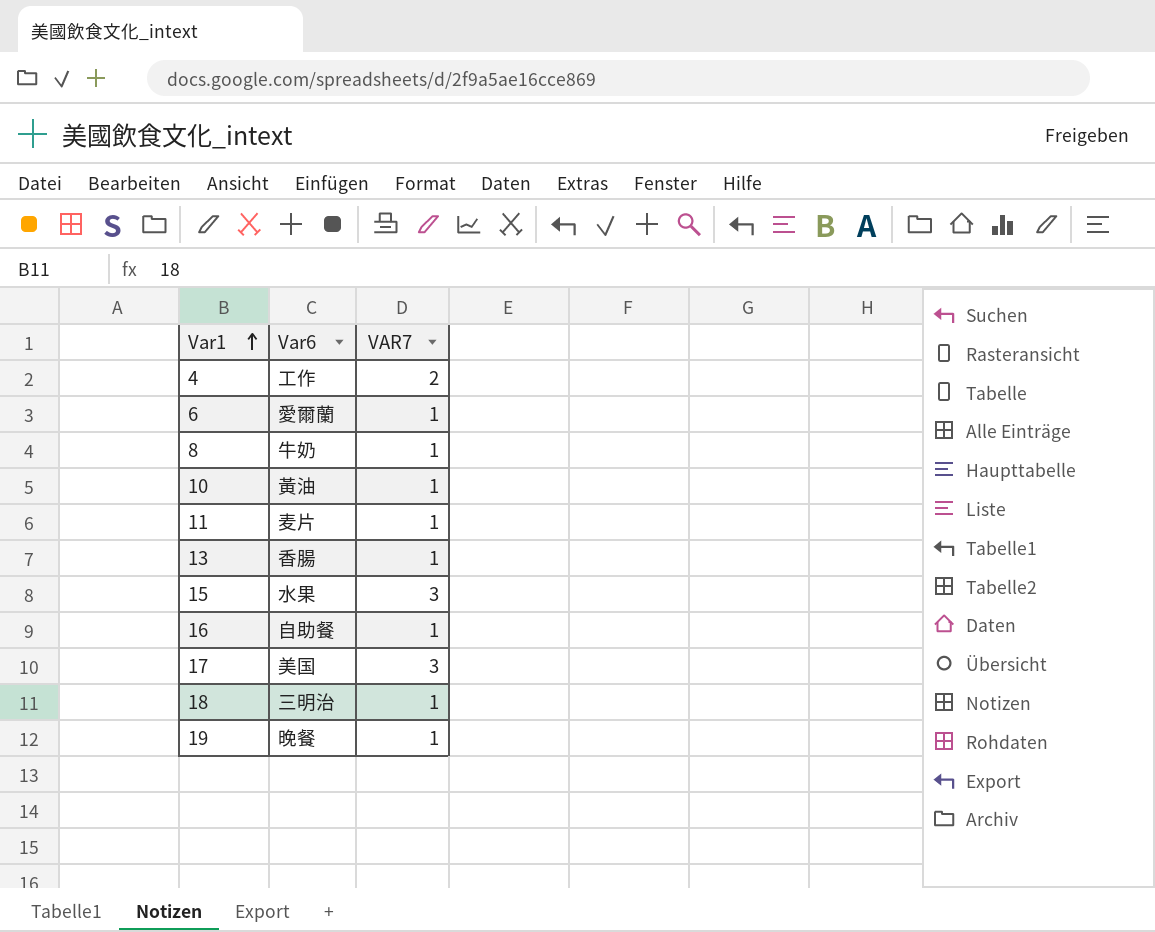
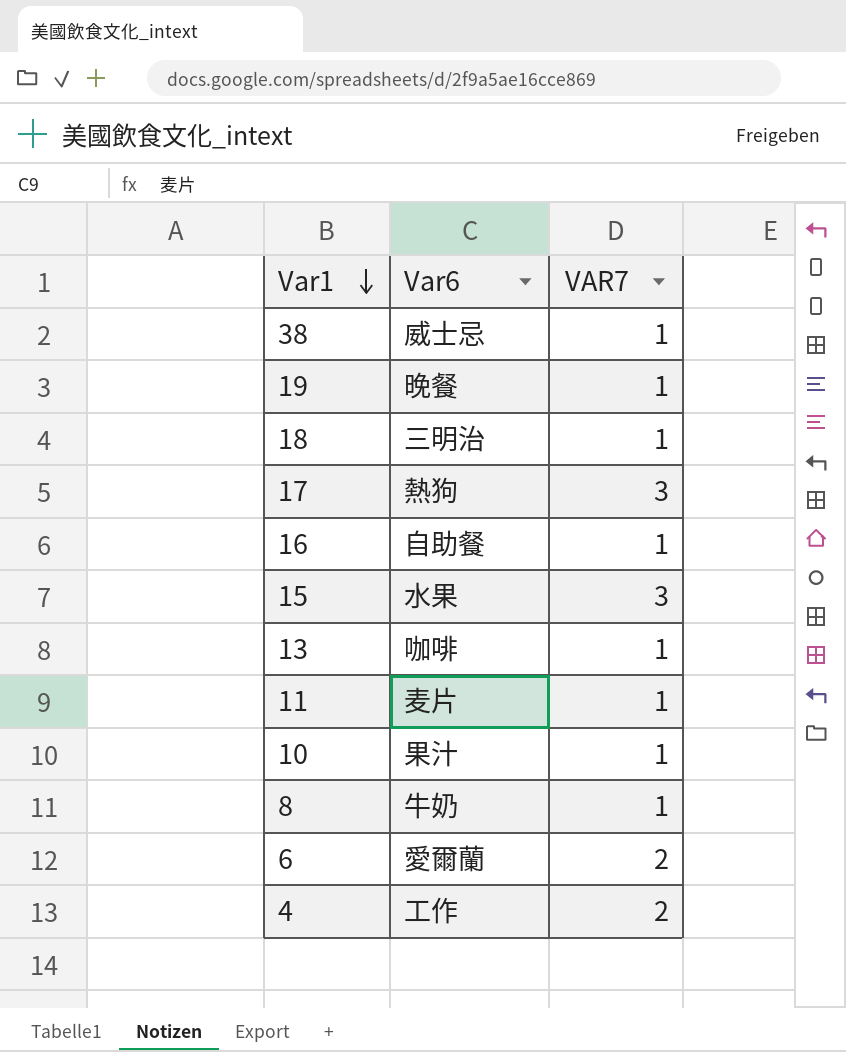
row order: Var1 ascending -> Var1 descending
row 38: none -> 威士忌 | 1
17 | Var6: 美国 -> 熱狗
13 | Var6: 香腸 -> 咖啡
10 | Var6: 黃油 -> 果汁
6 | VAR7: 1 -> 2

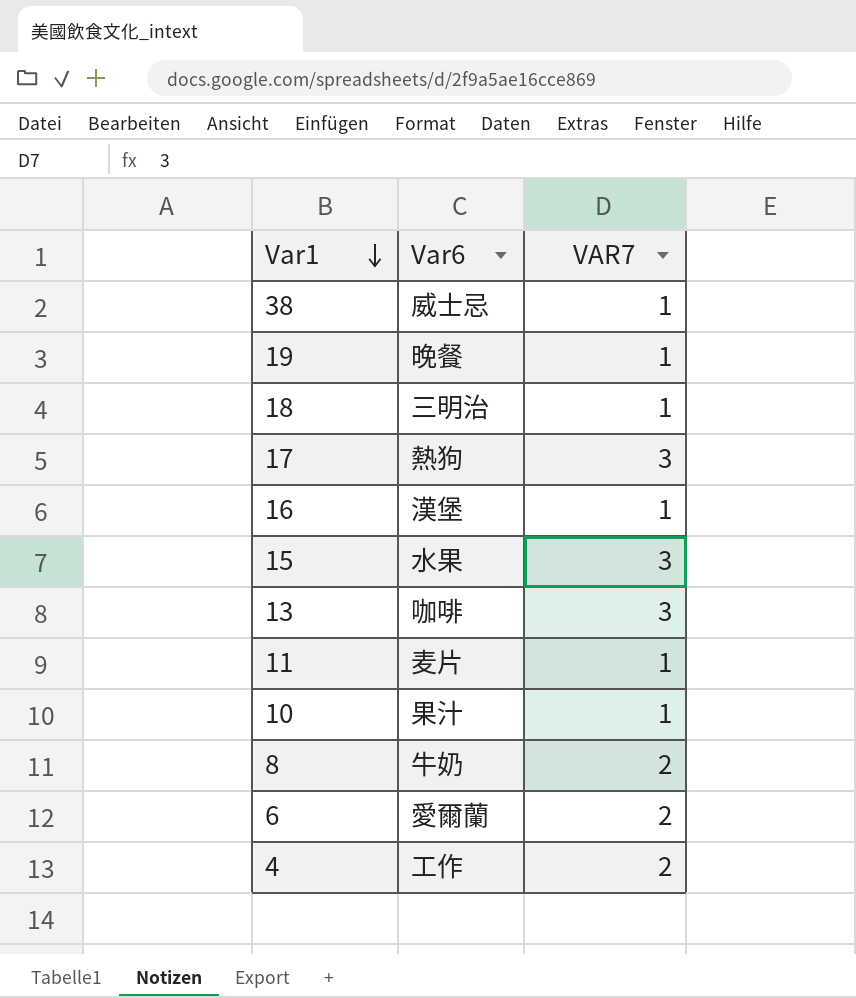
16 | Var6: 自助餐 -> 漢堡
13 | VAR7: 1 -> 3
8 | VAR7: 1 -> 2

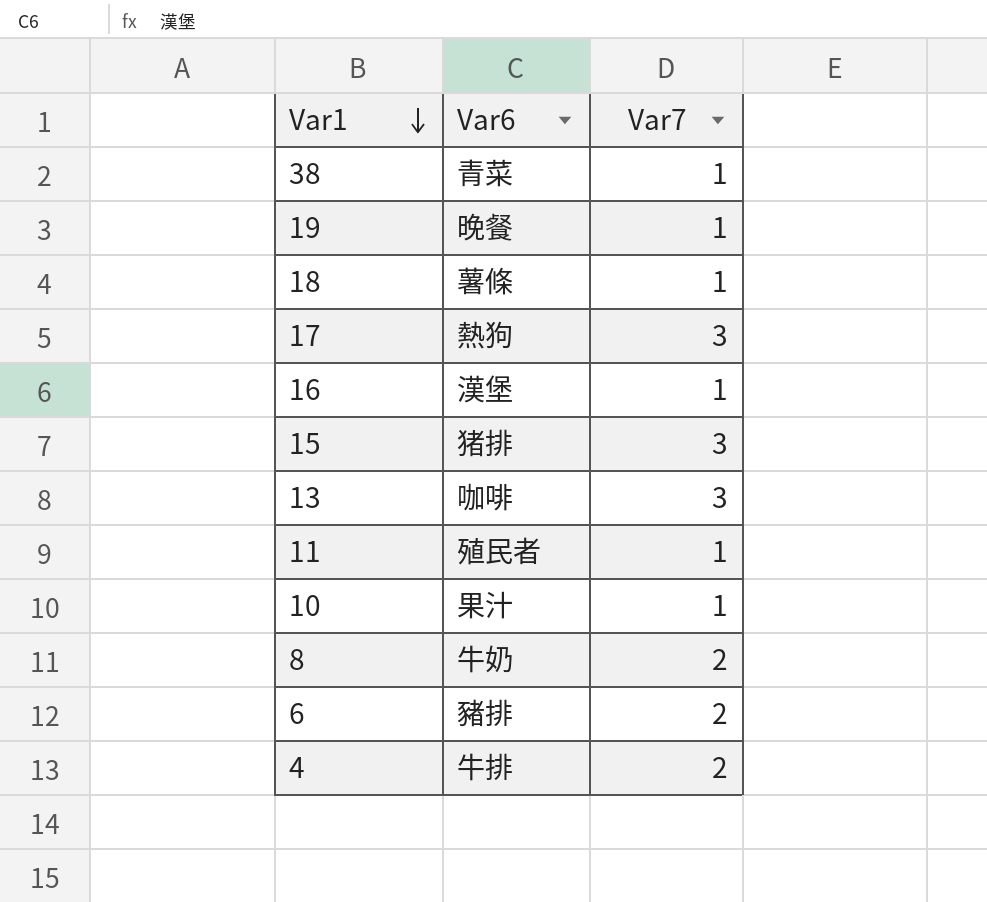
column name: VAR7 -> Var7
38 | Var6: 威士忌 -> 青菜
18 | Var6: 三明治 -> 薯條
15 | Var6: 水果 -> 猪排
11 | Var6: 麦片 -> 殖民者
6 | Var6: 愛爾蘭 -> 豬排
4 | Var6: 工作 -> 牛排

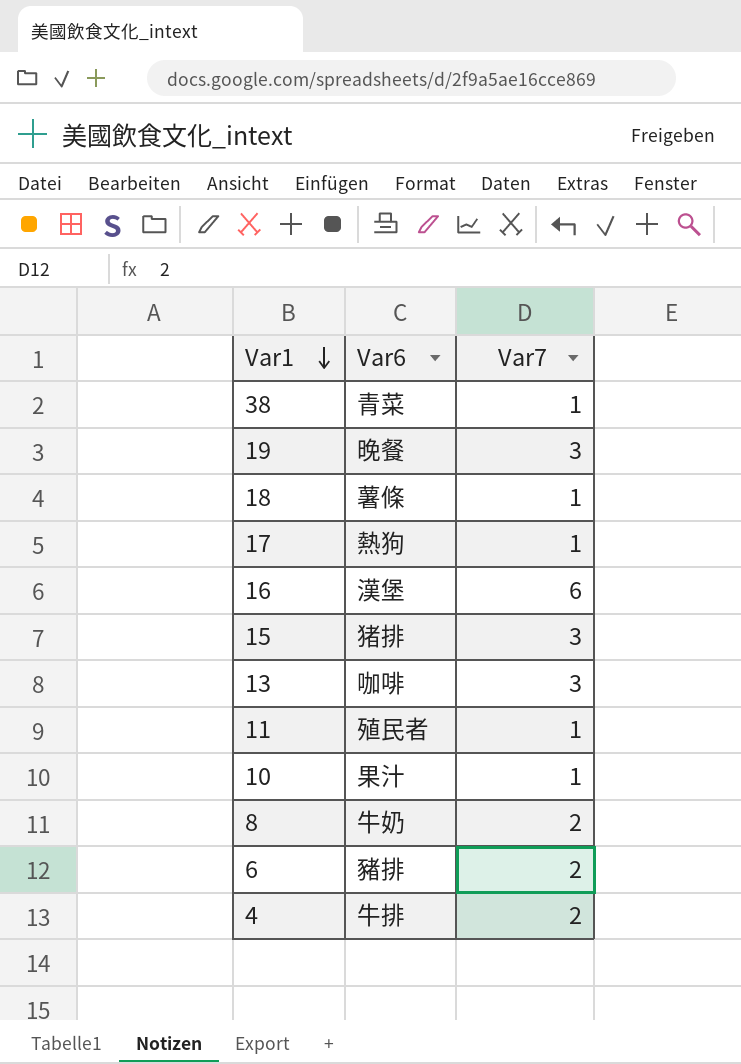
19 | Var7: 1 -> 3
17 | Var7: 3 -> 1
16 | Var7: 1 -> 6

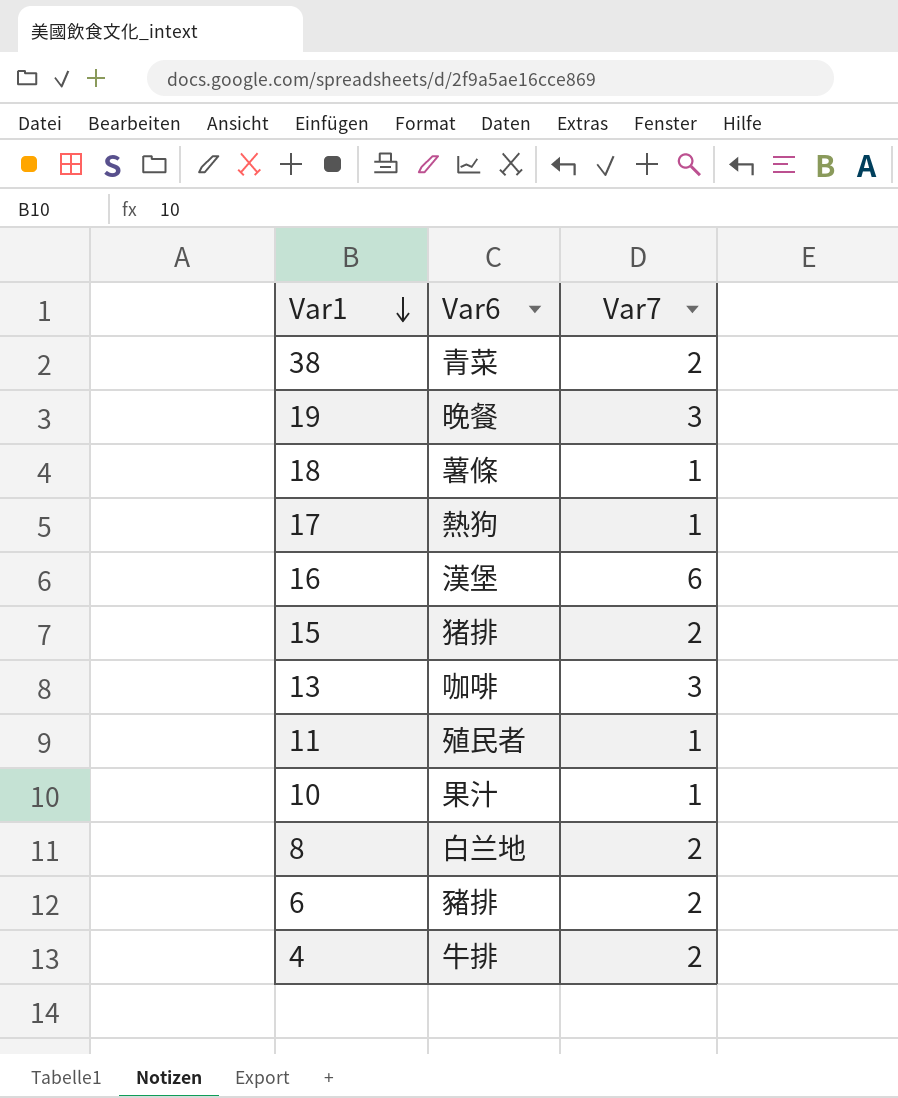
38 | Var7: 1 -> 2
15 | Var7: 3 -> 2
8 | Var6: 牛奶 -> 白兰地

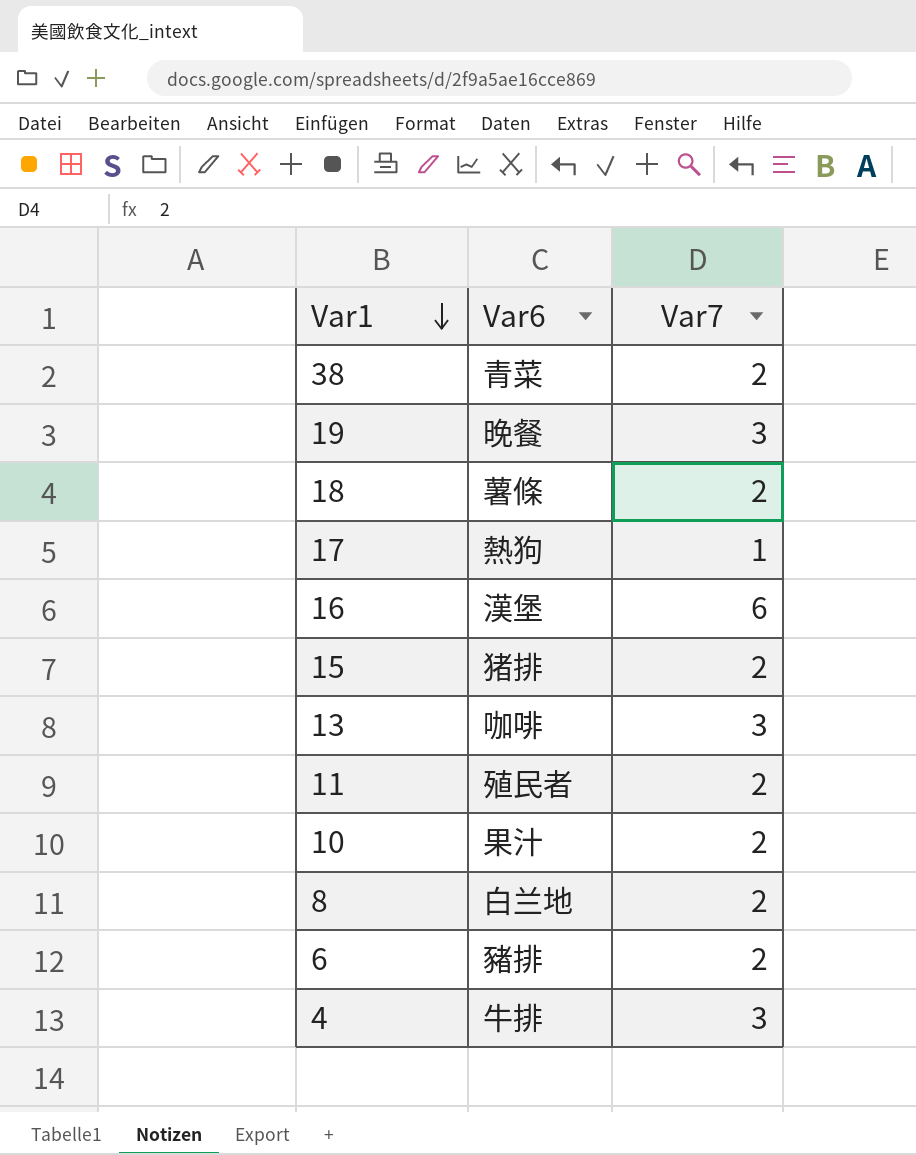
18 | Var7: 1 -> 2
11 | Var7: 1 -> 2
10 | Var7: 1 -> 2
4 | Var7: 2 -> 3

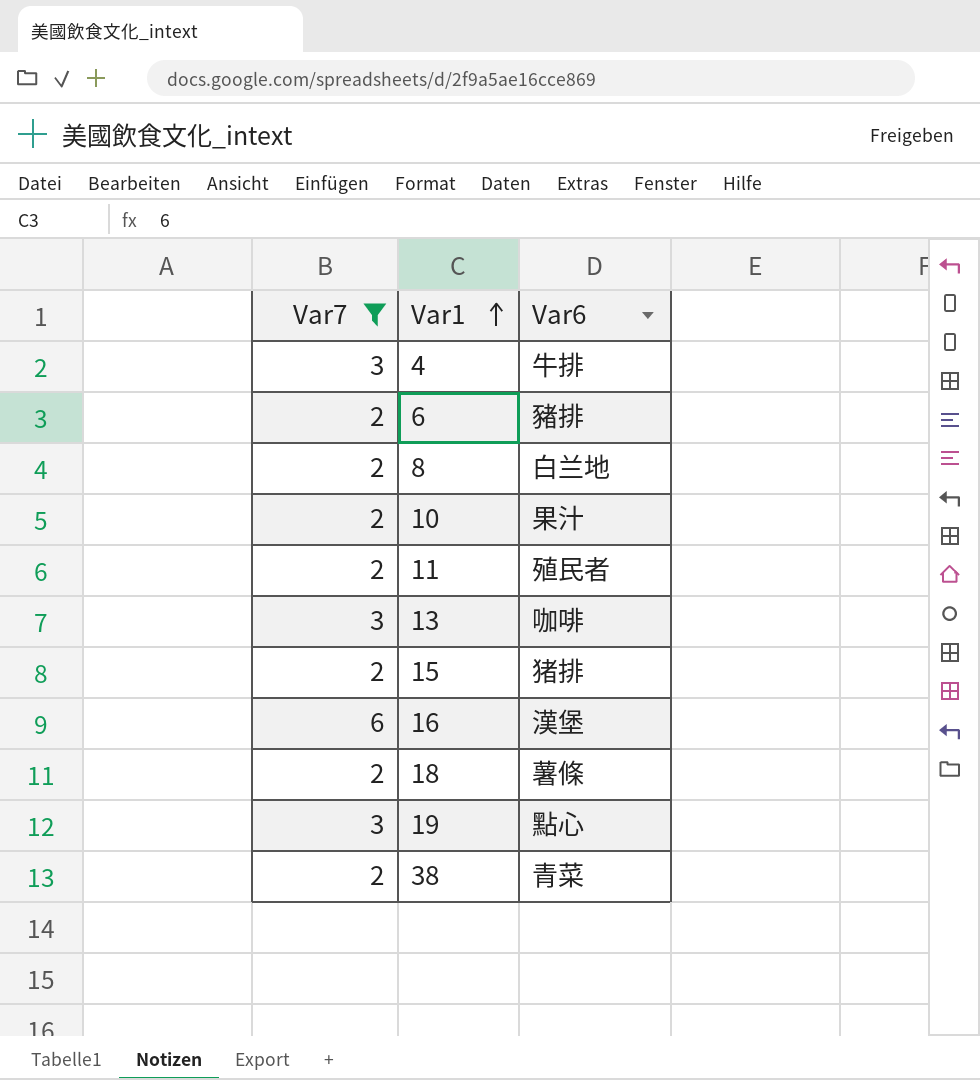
filter: none -> Var7 != 1
row order: Var1 descending -> Var1 ascending
column Var7 | position: 3 -> 1
19 | Var6: 晚餐 -> 點心

